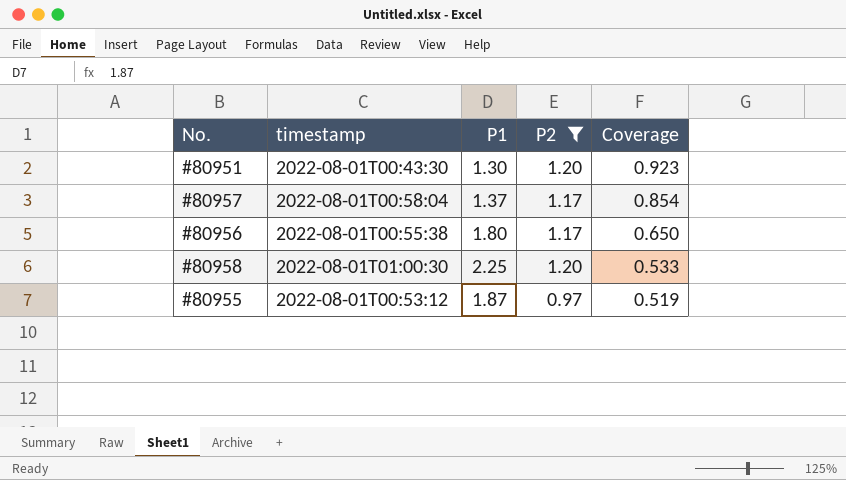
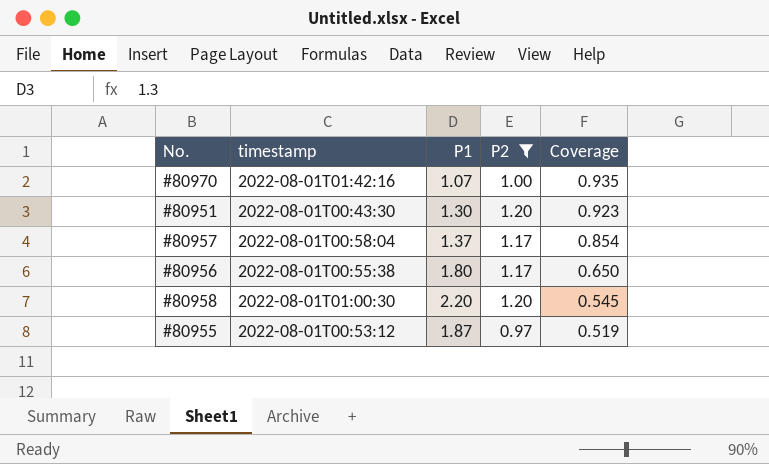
row #80970: none -> 2022-08-01T01:42:16 | 1.07 | 1.00 | 0.935
#80958 | P1: 2.25 -> 2.20
#80958 | Coverage: 0.533 -> 0.545

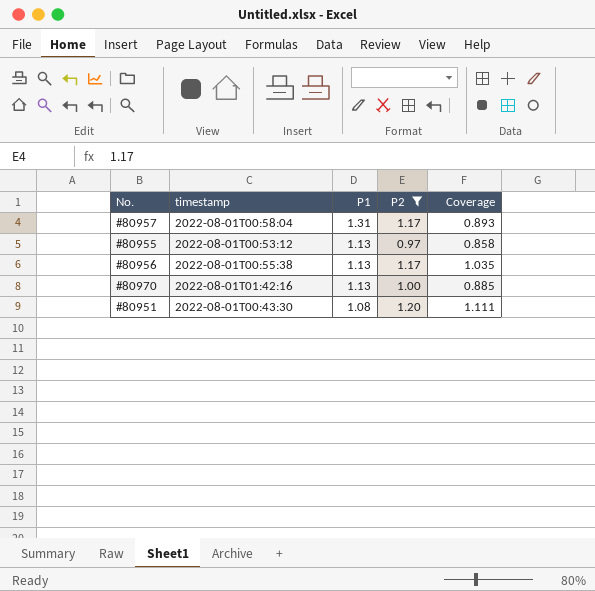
row order: Coverage descending -> P1 descending
row #80958: 2022-08-01T01:00:30 | 2.20 | 1.20 | 0.545 -> none
#80957 | P1: 1.37 -> 1.31
#80957 | Coverage: 0.854 -> 0.893
#80955 | P1: 1.87 -> 1.13
#80955 | Coverage: 0.519 -> 0.858
#80956 | P1: 1.80 -> 1.13
#80956 | Coverage: 0.650 -> 1.035
#80970 | P1: 1.07 -> 1.13
#80970 | Coverage: 0.935 -> 0.885
#80951 | P1: 1.30 -> 1.08
#80951 | Coverage: 0.923 -> 1.111

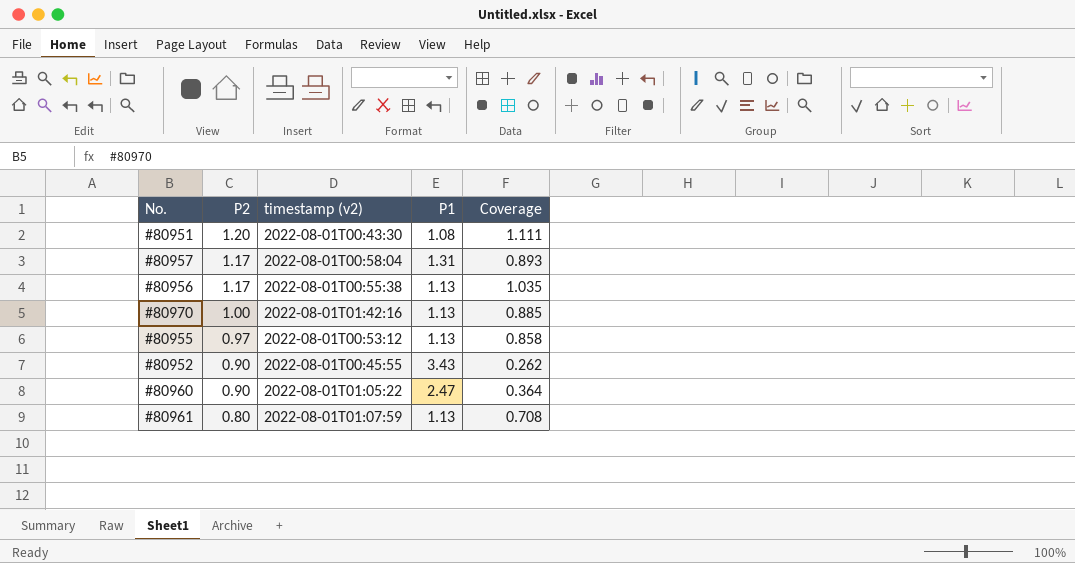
filter: P2 >= 0.97 -> none
row order: P1 descending -> P2 descending
column P2 | position: 4 -> 2
column name: timestamp -> timestamp (v2)

